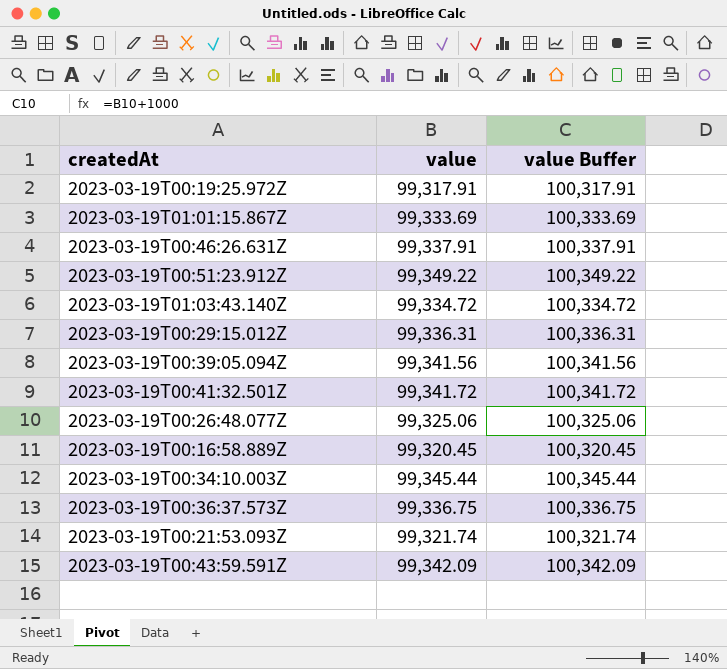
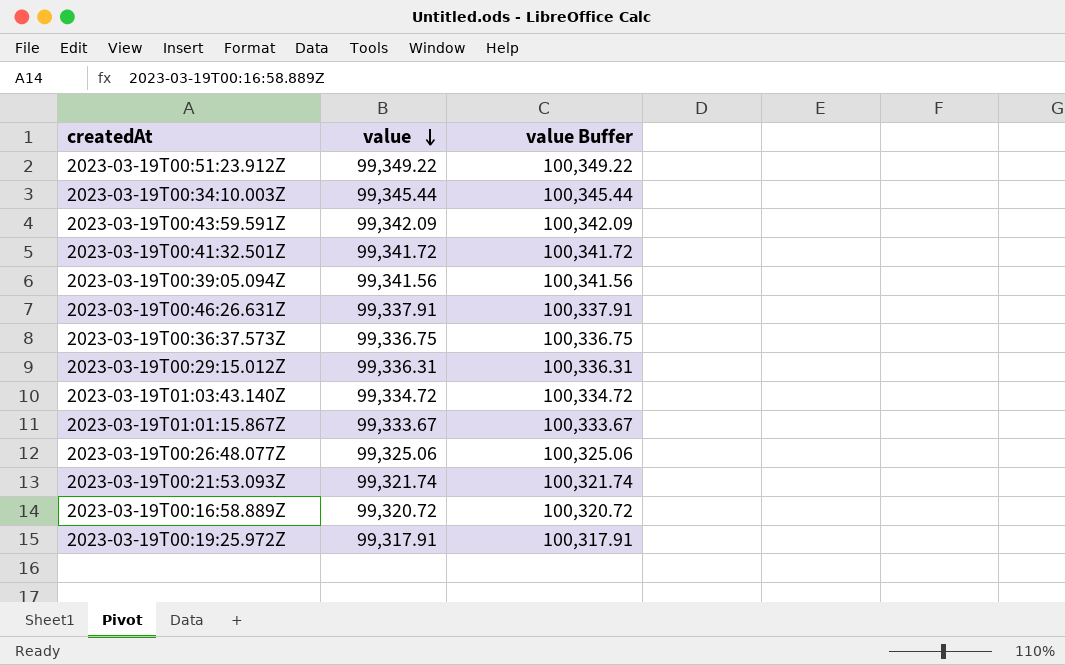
row order: none -> value descending
2023-03-19T01:01:15.867Z | value: 99,333.69 -> 99,333.67
2023-03-19T01:01:15.867Z | value Buffer: 100,333.69 -> 100,333.67
2023-03-19T00:16:58.889Z | value: 99,320.45 -> 99,320.72
2023-03-19T00:16:58.889Z | value Buffer: 100,320.45 -> 100,320.72

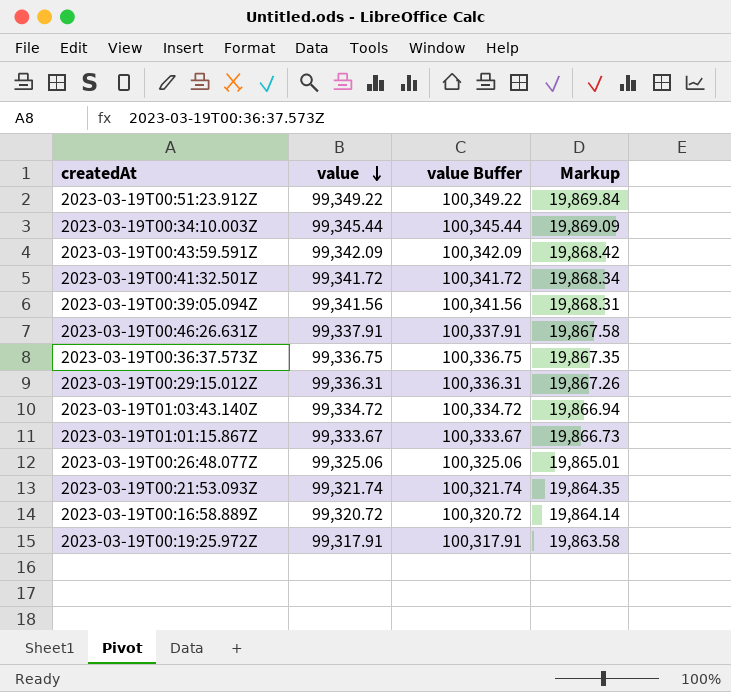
column Markup | formula: none -> [value] * 0.2

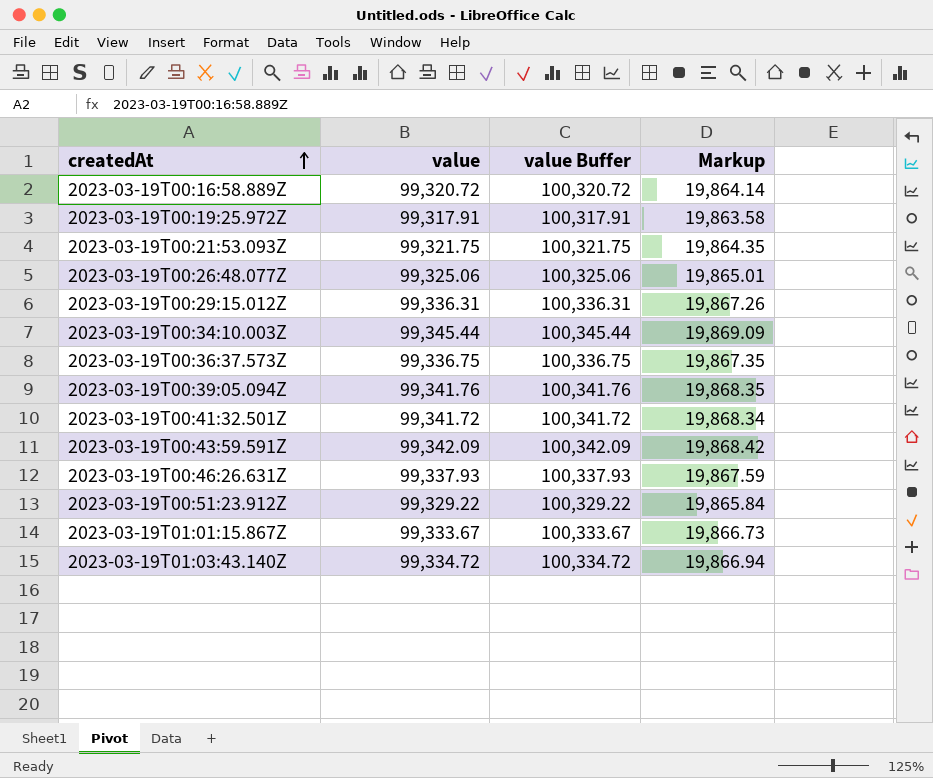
row order: value descending -> createdAt ascending
2023-03-19T00:21:53.093Z | value: 99,321.74 -> 99,321.75
2023-03-19T00:21:53.093Z | value Buffer: 100,321.74 -> 100,321.75
2023-03-19T00:39:05.094Z | value: 99,341.56 -> 99,341.76
2023-03-19T00:39:05.094Z | value Buffer: 100,341.56 -> 100,341.76
2023-03-19T00:39:05.094Z | Markup: 19,868.31 -> 19,868.35
2023-03-19T00:46:26.631Z | value: 99,337.91 -> 99,337.93
2023-03-19T00:46:26.631Z | value Buffer: 100,337.91 -> 100,337.93
2023-03-19T00:46:26.631Z | Markup: 19,867.58 -> 19,867.59
2023-03-19T00:51:23.912Z | value: 99,349.22 -> 99,329.22
2023-03-19T00:51:23.912Z | value Buffer: 100,349.22 -> 100,329.22
2023-03-19T00:51:23.912Z | Markup: 19,869.84 -> 19,865.84

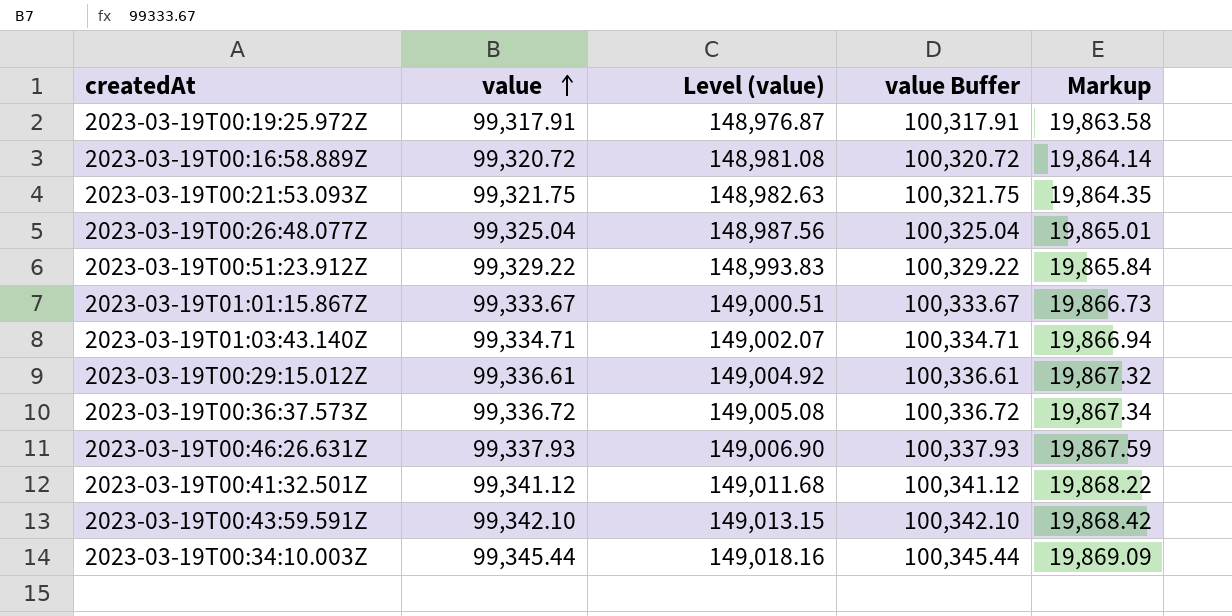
row order: createdAt ascending -> value ascending
column Level (value) | formula: none -> [value] * 1.5
row 2023-03-19T00:39:05.094Z: 99,341.76 | 100,341.76 | 19,868.35 -> none
2023-03-19T00:26:48.077Z | value: 99,325.06 -> 99,325.04
2023-03-19T00:26:48.077Z | value Buffer: 100,325.06 -> 100,325.04
2023-03-19T01:03:43.140Z | value: 99,334.72 -> 99,334.71
2023-03-19T01:03:43.140Z | value Buffer: 100,334.72 -> 100,334.71
2023-03-19T00:29:15.012Z | value: 99,336.31 -> 99,336.61
2023-03-19T00:29:15.012Z | value Buffer: 100,336.31 -> 100,336.61
2023-03-19T00:29:15.012Z | Markup: 19,867.26 -> 19,867.32
2023-03-19T00:36:37.573Z | value: 99,336.75 -> 99,336.72
2023-03-19T00:36:37.573Z | value Buffer: 100,336.75 -> 100,336.72
2023-03-19T00:36:37.573Z | Markup: 19,867.35 -> 19,867.34
2023-03-19T00:41:32.501Z | value: 99,341.72 -> 99,341.12
2023-03-19T00:41:32.501Z | value Buffer: 100,341.72 -> 100,341.12
2023-03-19T00:41:32.501Z | Markup: 19,868.34 -> 19,868.22
2023-03-19T00:43:59.591Z | value: 99,342.09 -> 99,342.10
2023-03-19T00:43:59.591Z | value Buffer: 100,342.09 -> 100,342.10

